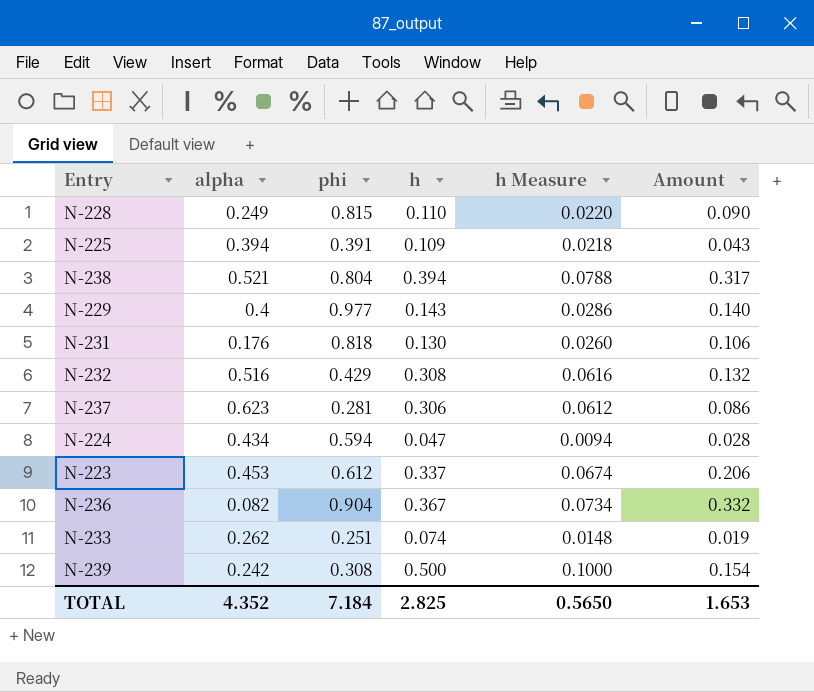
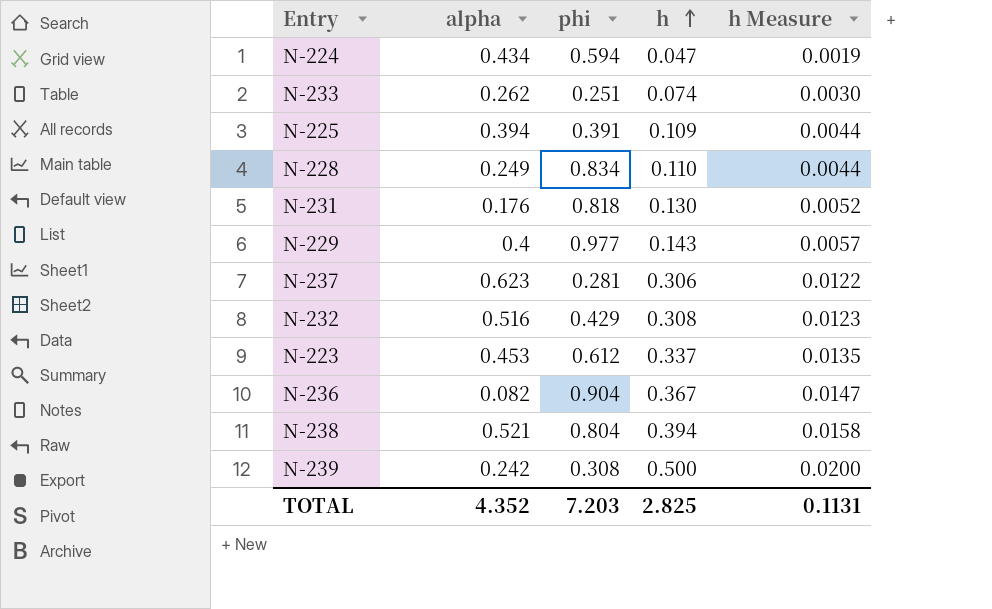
row order: none -> h ascending
column Amount | formula: [phi] * [h] -> none
column h Measure | formula: [h] * 0.2 -> [h] * 0.04
N-228 | phi: 0.815 -> 0.834
TOTAL | phi: 7.184 -> 7.203
TOTAL | h Measure: 0.5650 -> 0.1131

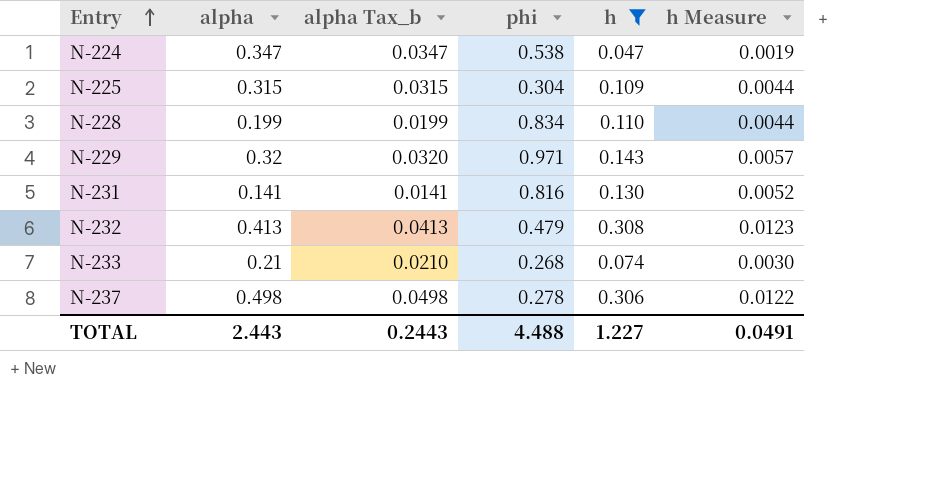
filter: none -> h <= 0.308
row order: h ascending -> Entry ascending
column alpha Tax_b | formula: none -> [alpha] * 0.1
N-224 | alpha: 0.434 -> 0.347
N-224 | phi: 0.594 -> 0.538
N-225 | alpha: 0.394 -> 0.315
N-225 | phi: 0.391 -> 0.304
N-228 | alpha: 0.249 -> 0.199
N-229 | alpha: 0.4 -> 0.32
N-229 | phi: 0.977 -> 0.971
N-231 | alpha: 0.176 -> 0.141
N-231 | phi: 0.818 -> 0.816
N-232 | alpha: 0.516 -> 0.413
N-232 | phi: 0.429 -> 0.479
N-233 | alpha: 0.262 -> 0.21
N-233 | phi: 0.251 -> 0.268
N-237 | alpha: 0.623 -> 0.498
N-237 | phi: 0.281 -> 0.278
TOTAL | alpha: 4.352 -> 2.443
TOTAL | phi: 7.203 -> 4.488
TOTAL | h: 2.825 -> 1.227
TOTAL | h Measure: 0.1131 -> 0.0491

